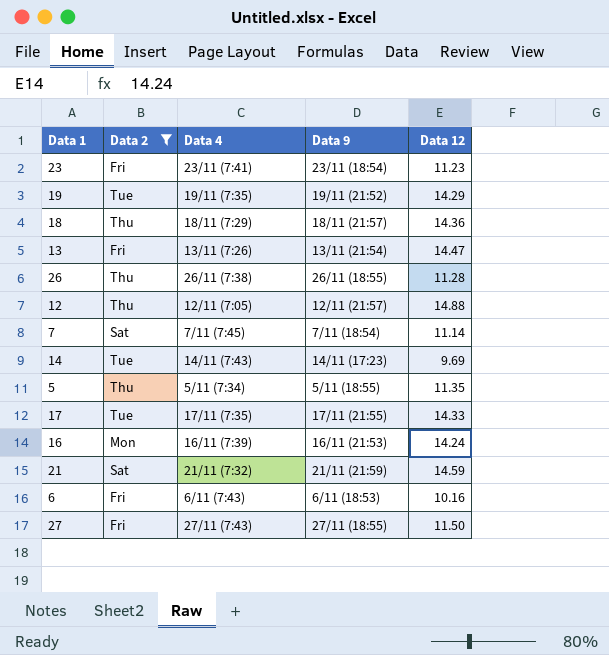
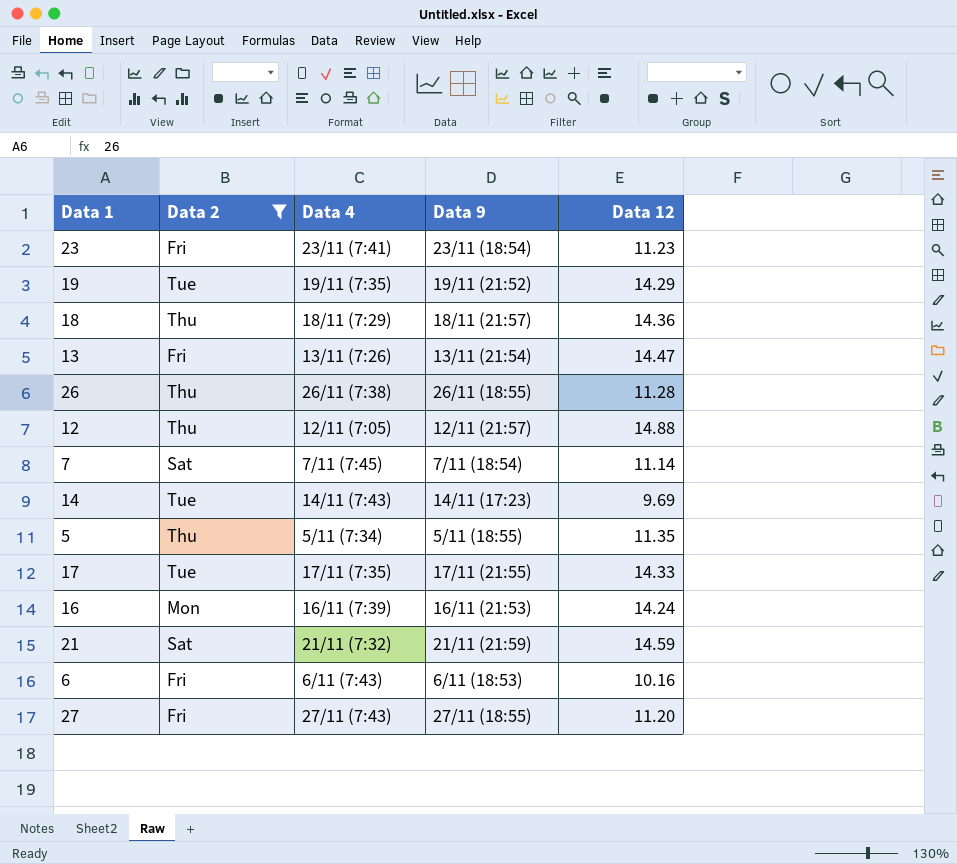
27 | Data 12: 11.50 -> 11.20

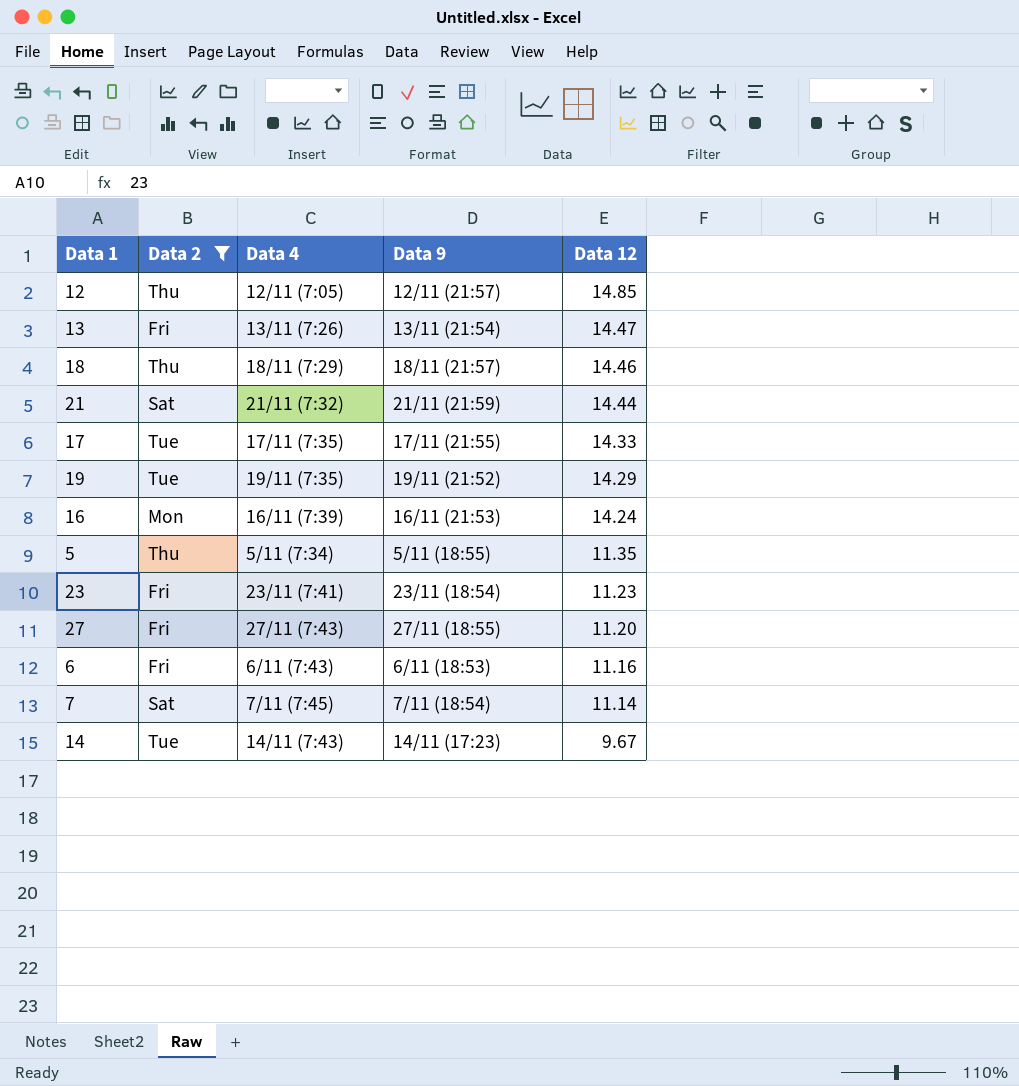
row order: none -> Data 12 descending
row 26: Thu | 26/11 (7:38) | 26/11 (18:55) | 11.28 -> none
12 | Data 12: 14.88 -> 14.85
18 | Data 12: 14.36 -> 14.46
21 | Data 12: 14.59 -> 14.44
6 | Data 12: 10.16 -> 11.16
14 | Data 12: 9.69 -> 9.67

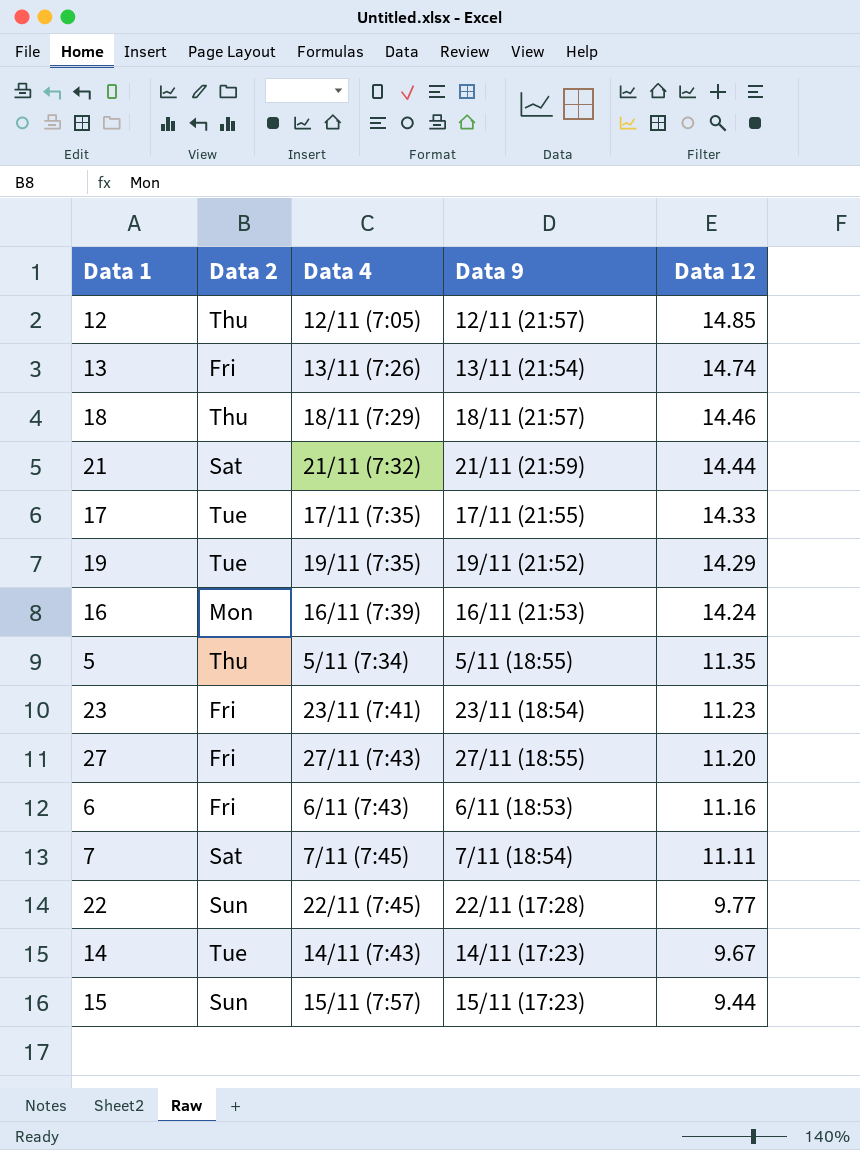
filter: Data 2 != Sun -> none
13 | Data 12: 14.47 -> 14.74
7 | Data 12: 11.14 -> 11.11

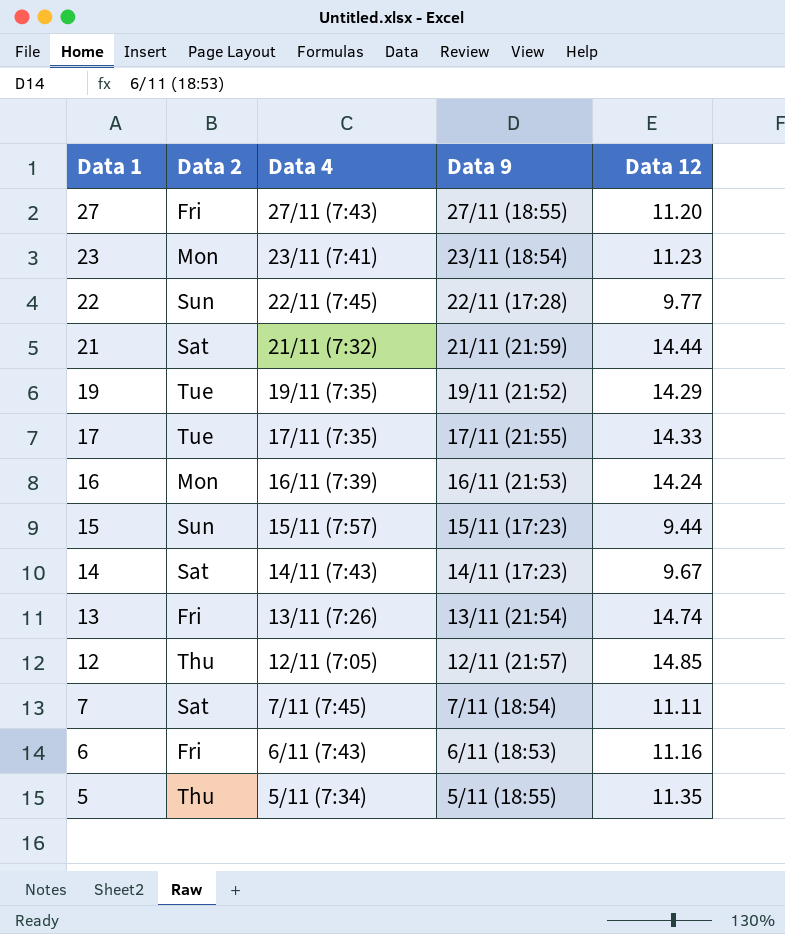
row order: Data 12 descending -> Data 1 descending
row 18: Thu | 18/11 (7:29) | 18/11 (21:57) | 14.46 -> none
23 | Data 2: Fri -> Mon
14 | Data 2: Tue -> Sat

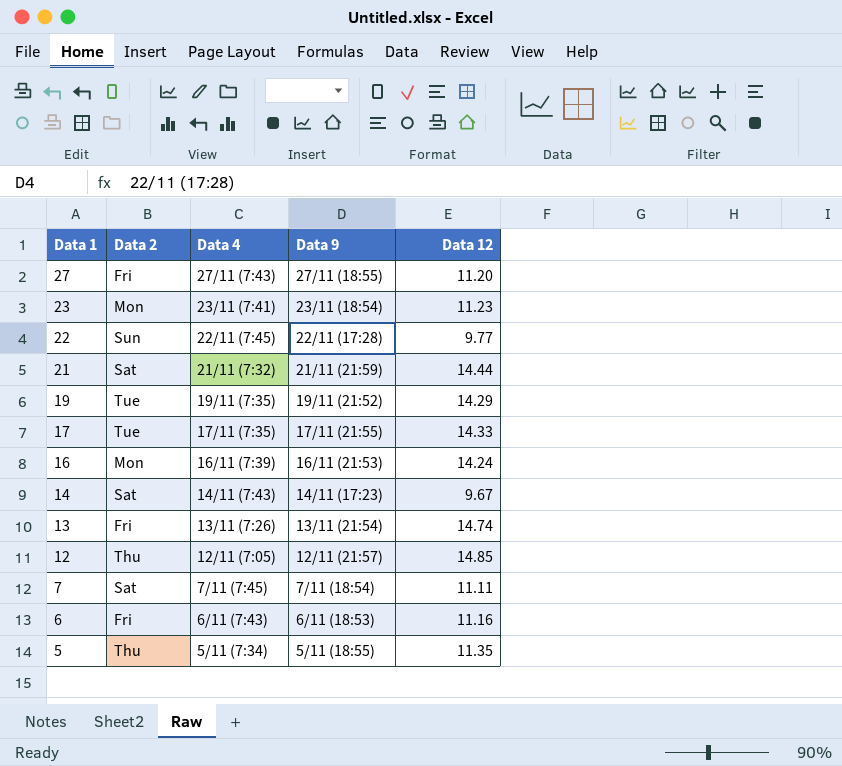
row 15: Sun | 15/11 (7:57) | 15/11 (17:23) | 9.44 -> none

